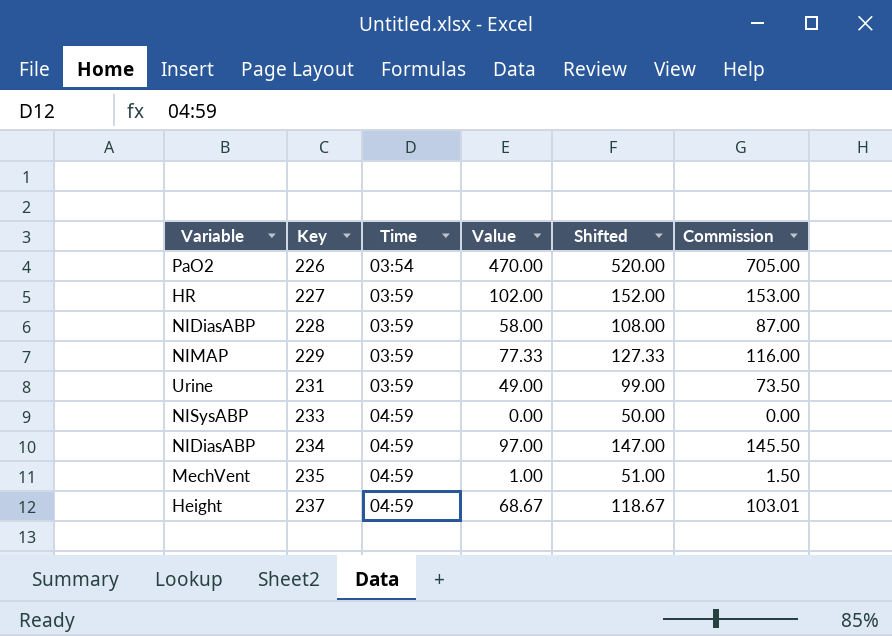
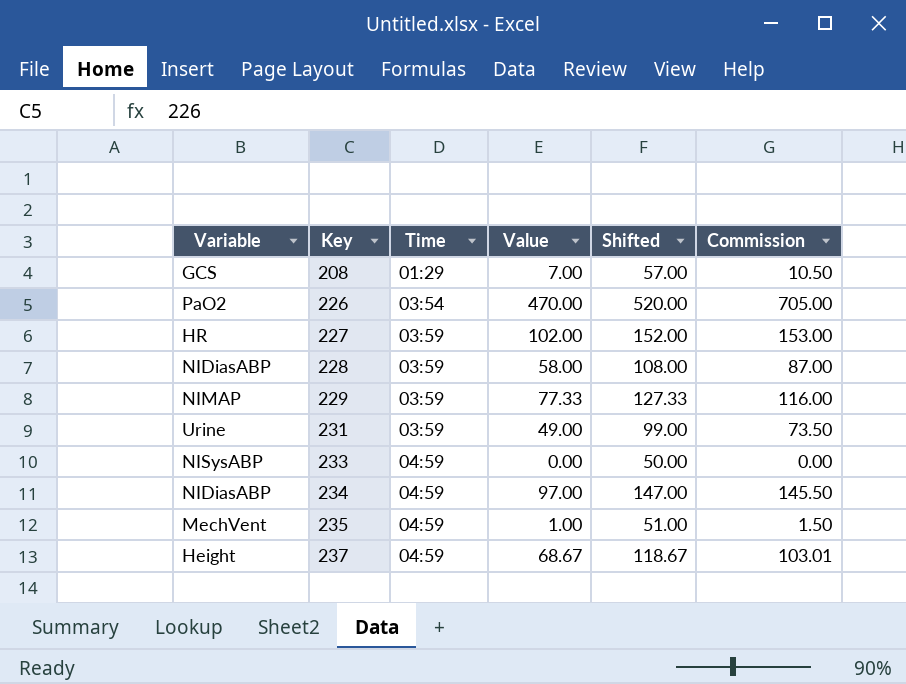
row 208: none -> GCS | 01:29 | 7.00 | 57.00 | 10.50

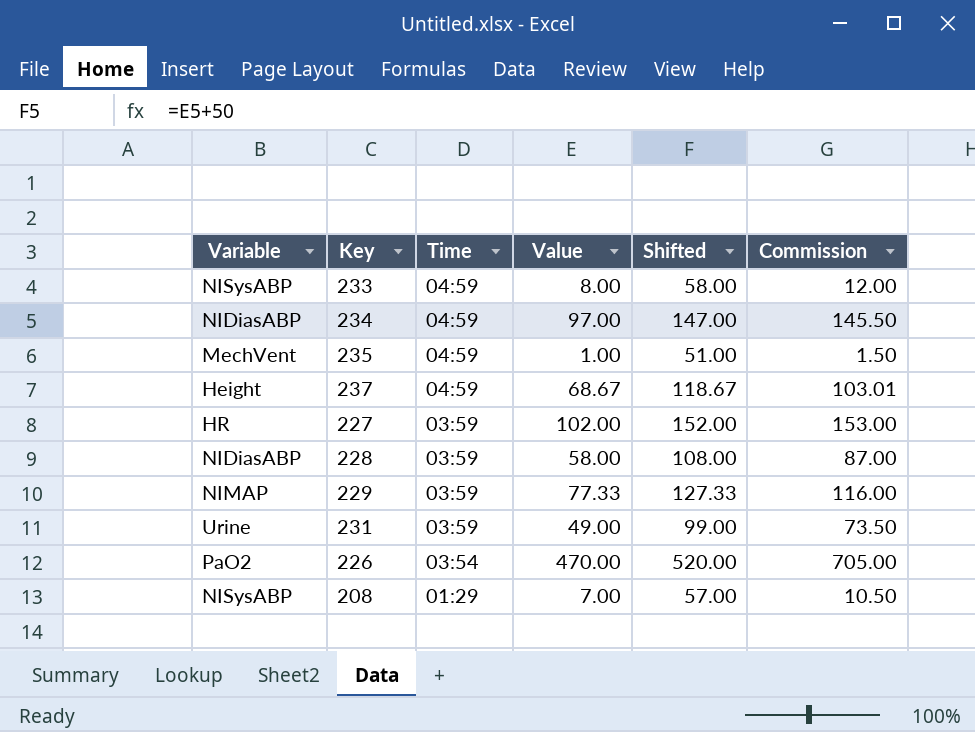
row order: Key ascending -> Time descending
233 | Value: 0.00 -> 8.00
233 | Shifted: 50.00 -> 58.00
233 | Commission: 0.00 -> 12.00
208 | Variable: GCS -> NISysABP

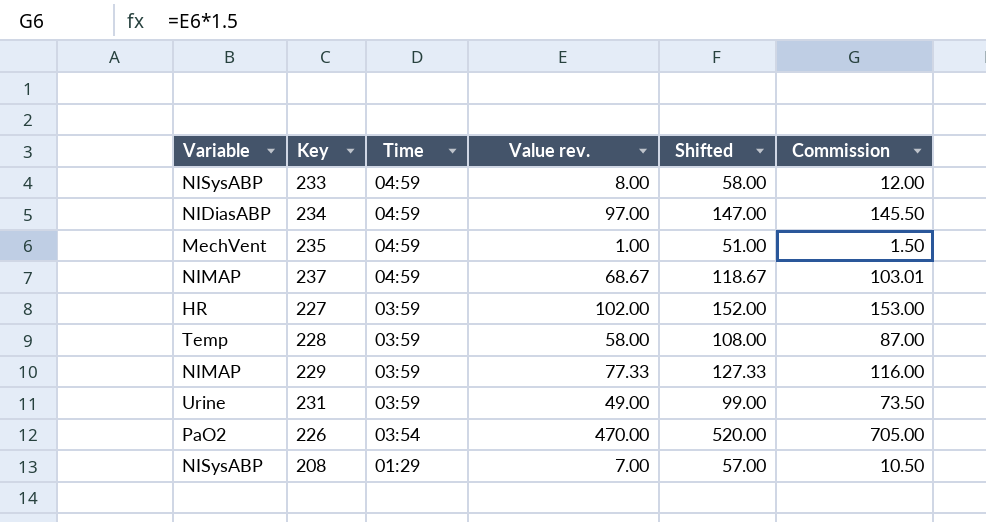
column name: Value -> Value rev.
237 | Variable: Height -> NIMAP
228 | Variable: NIDiasABP -> Temp

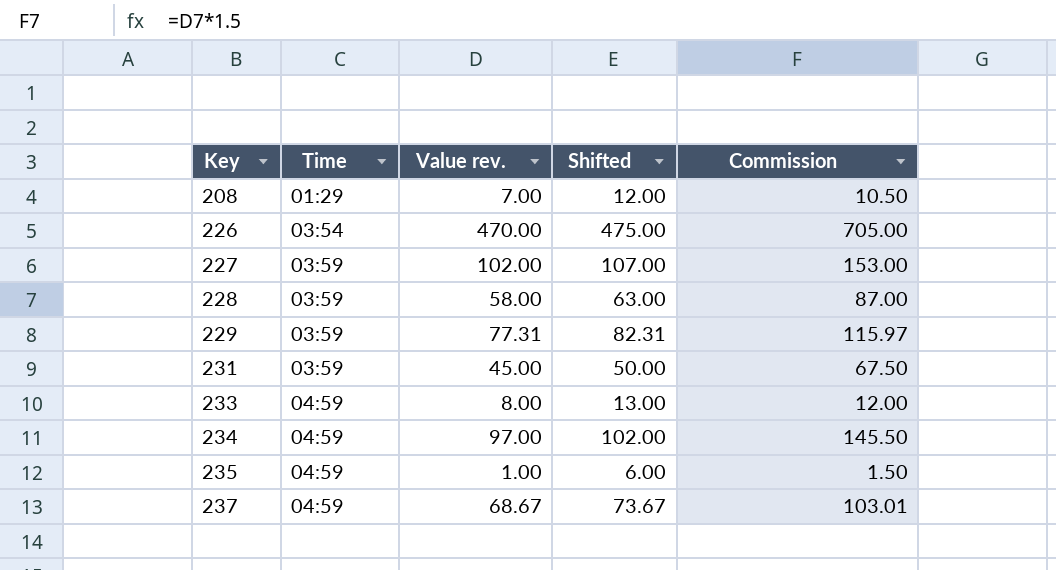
row order: Time descending -> Key ascending
column Variable | position: 1 -> none
column Shifted | formula: [Value rev.] + 50 -> [Value rev.] + 5
229 | Value rev.: 77.33 -> 77.31
229 | Commission: 116.00 -> 115.97
231 | Value rev.: 49.00 -> 45.00
231 | Commission: 73.50 -> 67.50

